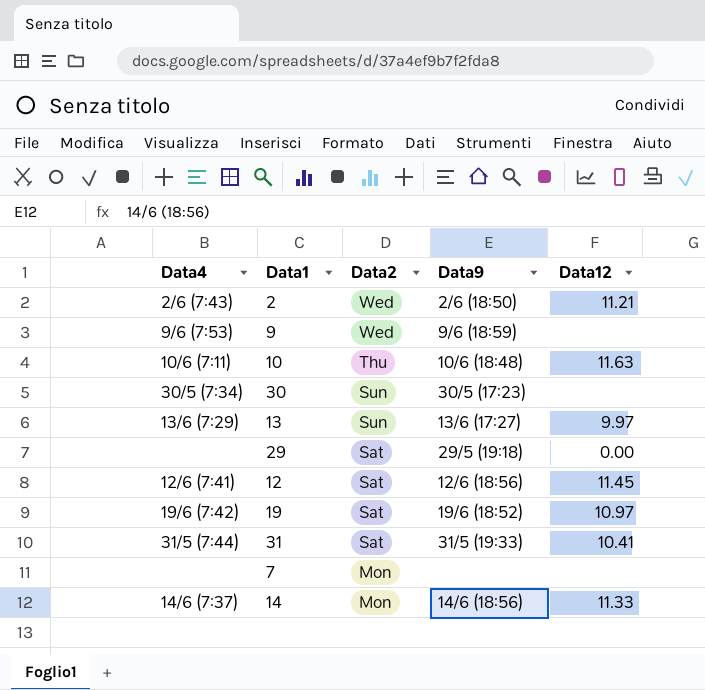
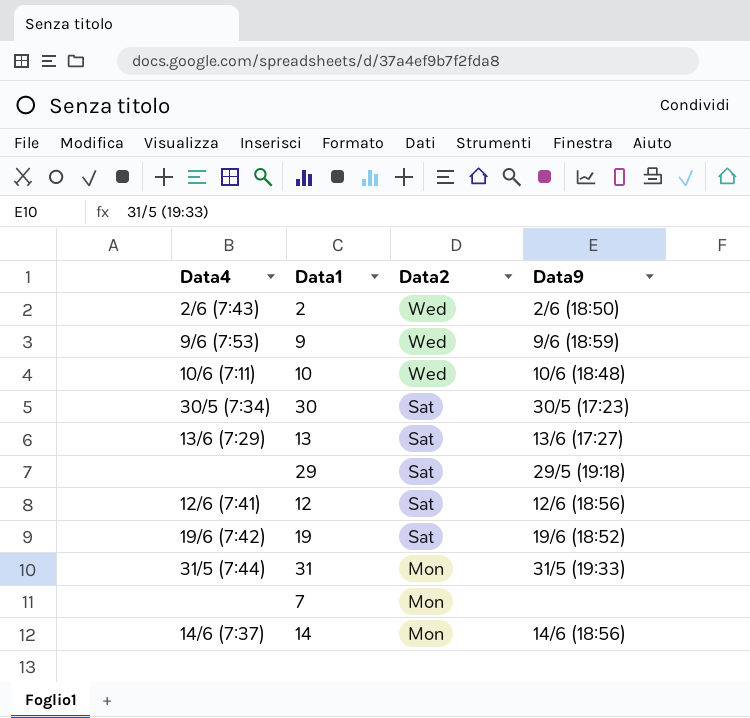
column Data12 | position: 5 -> none
10 | Data2: Thu -> Wed
30 | Data2: Sun -> Sat
13 | Data2: Sun -> Sat
31 | Data2: Sat -> Mon

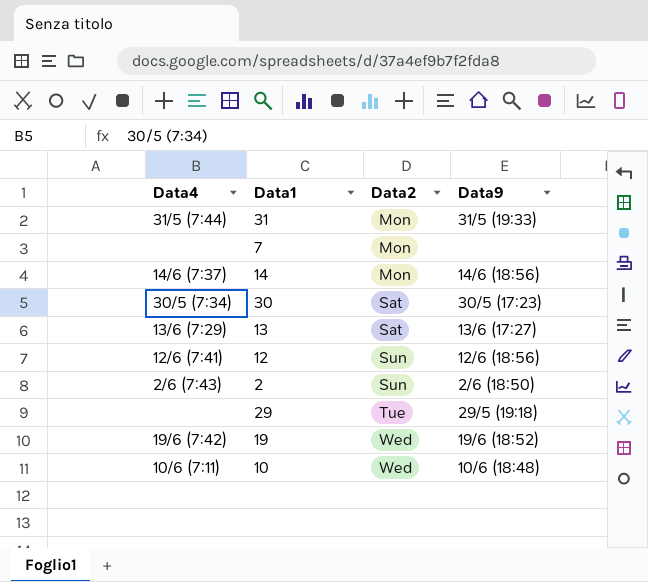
row order: Data2 descending -> Data2 ascending
row 9: 9/6 (7:53) | Wed | 9/6 (18:59) -> none
12 | Data2: Sat -> Sun
2 | Data2: Wed -> Sun
29 | Data2: Sat -> Tue
19 | Data2: Sat -> Wed

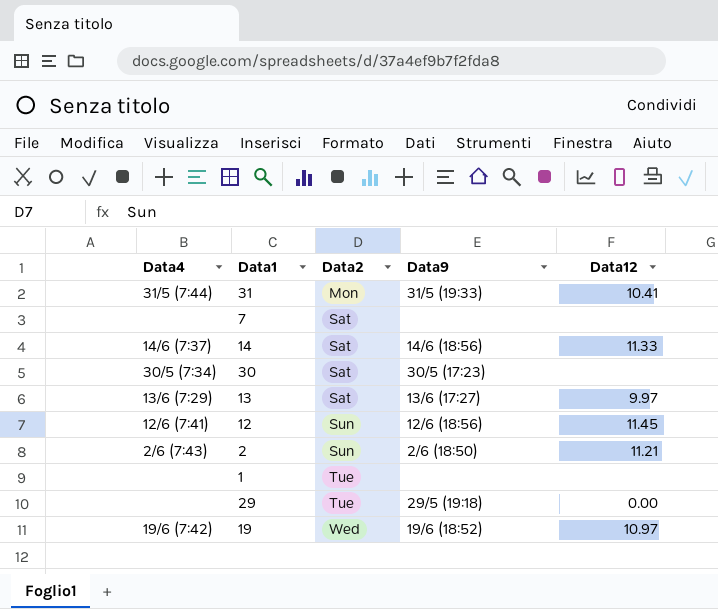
column Data12 | position: none -> 5
row 10: 10/6 (7:11) | Wed | 10/6 (18:48) -> none
7 | Data2: Mon -> Sat
14 | Data2: Mon -> Sat
row 1: none -> none | Tue | none | none

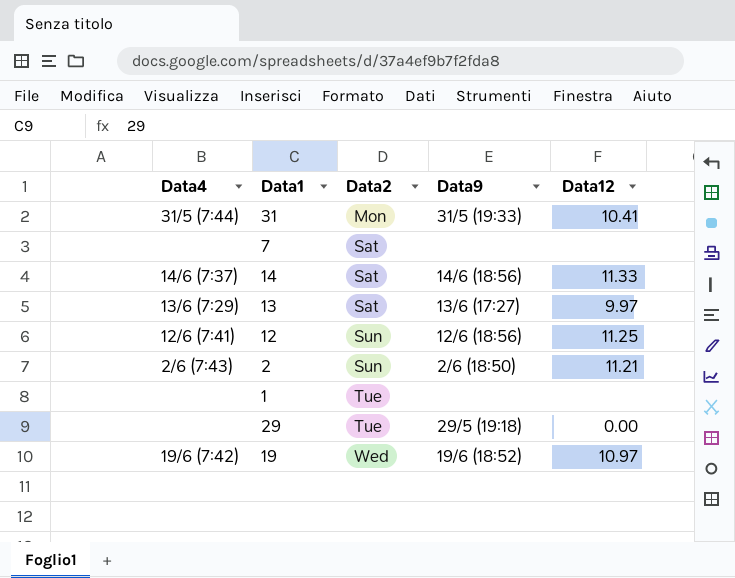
row 30: 30/5 (7:34) | Sat | 30/5 (17:23) | none -> none
12 | Data12: 11.45 -> 11.25

